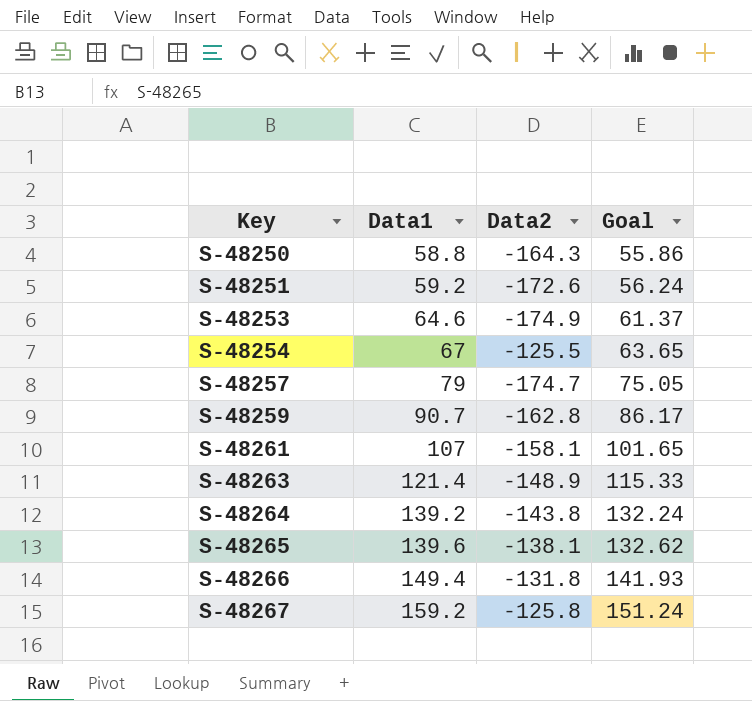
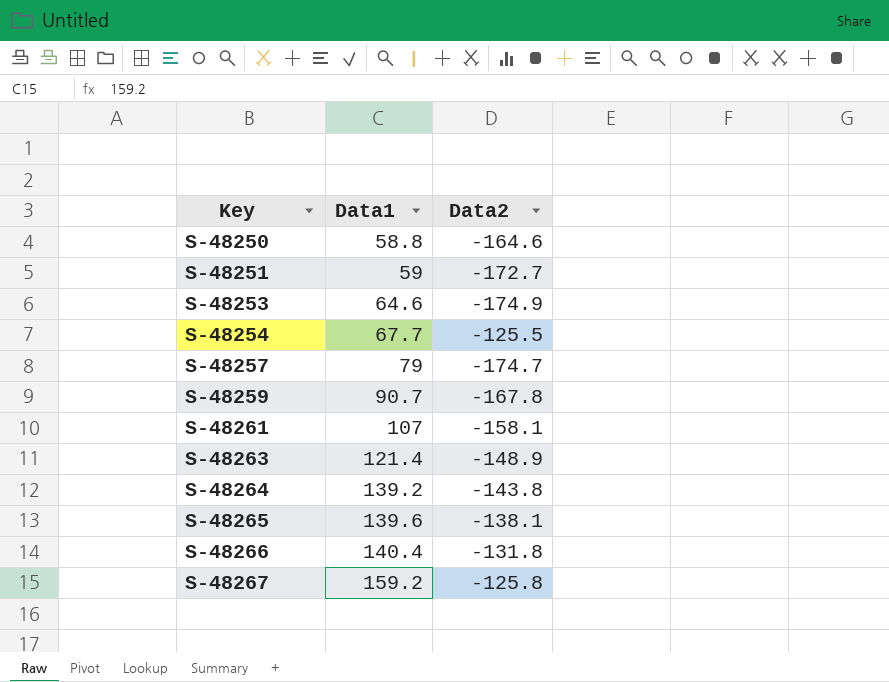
column Goal | formula: [Data1] * 0.95 -> none
S-48250 | Data2: -164.3 -> -164.6
S-48251 | Data1: 59.2 -> 59
S-48251 | Data2: -172.6 -> -172.7
S-48254 | Data1: 67 -> 67.7
S-48259 | Data2: -162.8 -> -167.8
S-48266 | Data1: 149.4 -> 140.4

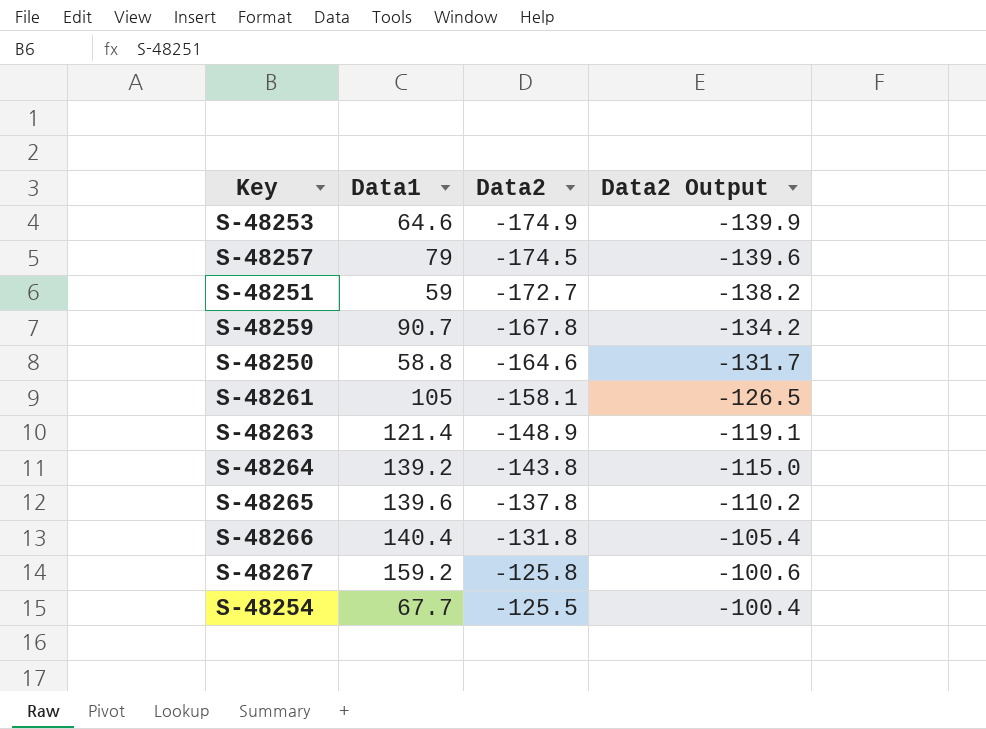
row order: Key ascending -> Data2 ascending
column Data2 Output | formula: none -> [Data2] * 0.8
S-48257 | Data2: -174.7 -> -174.5
S-48261 | Data1: 107 -> 105
S-48265 | Data2: -138.1 -> -137.8

